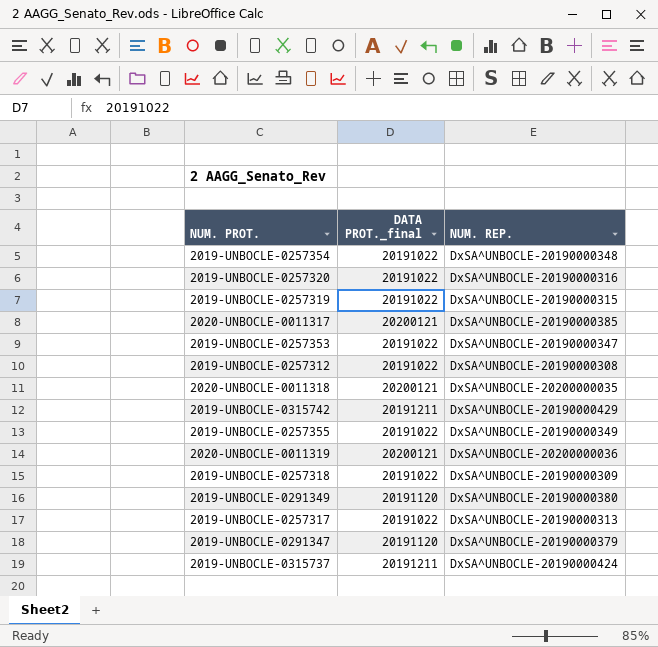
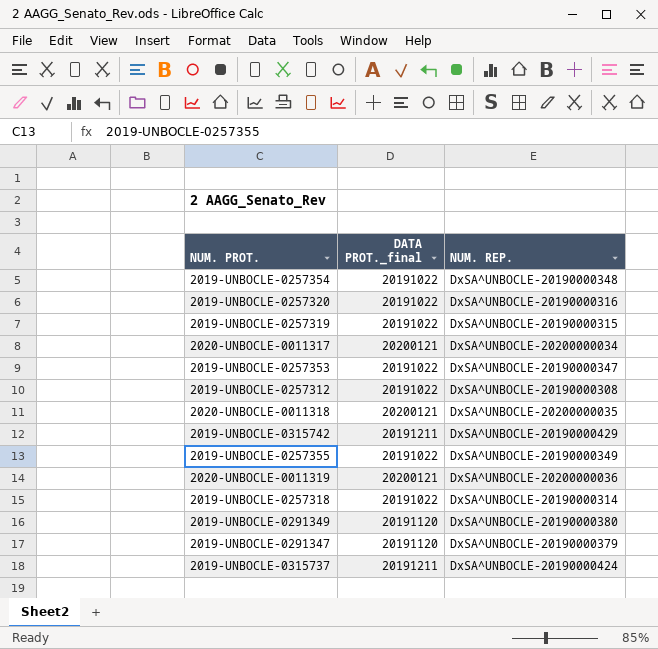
row 2019-UNBOCLE-0257317: 20191022 | DxSA^UNBOCLE-20190000313 -> none
2020-UNBOCLE-0011317 | NUM. REP.: DxSA^UNBOCLE-20190000385 -> DxSA^UNBOCLE-20200000034
2019-UNBOCLE-0257318 | NUM. REP.: DxSA^UNBOCLE-20190000309 -> DxSA^UNBOCLE-20190000314

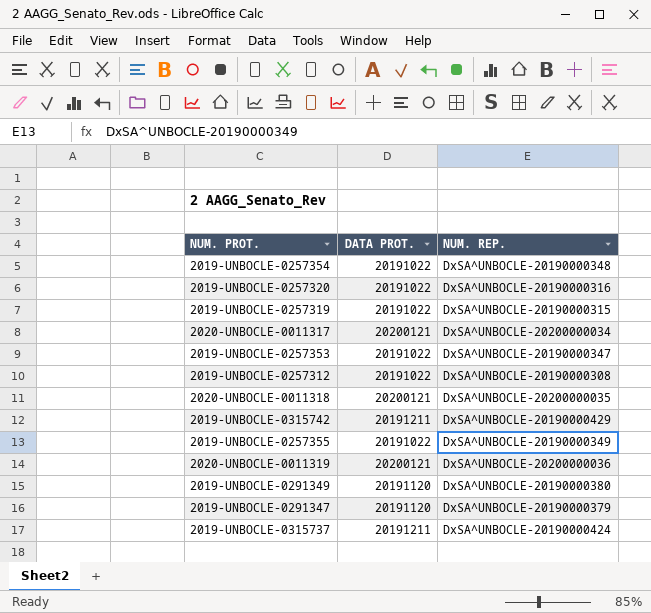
column name: DATA PROT._final -> DATA PROT.
row 2019-UNBOCLE-0257318: 20191022 | DxSA^UNBOCLE-20190000314 -> none

